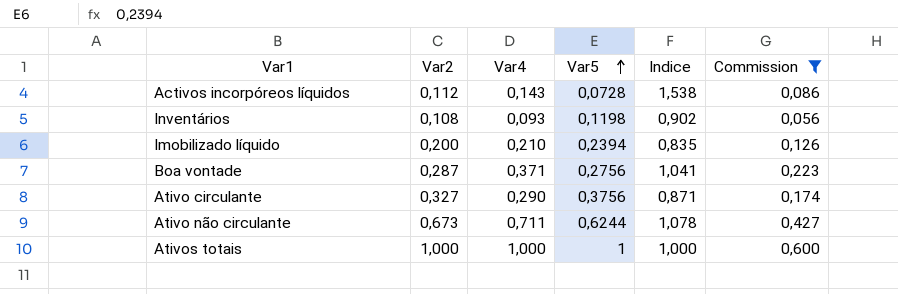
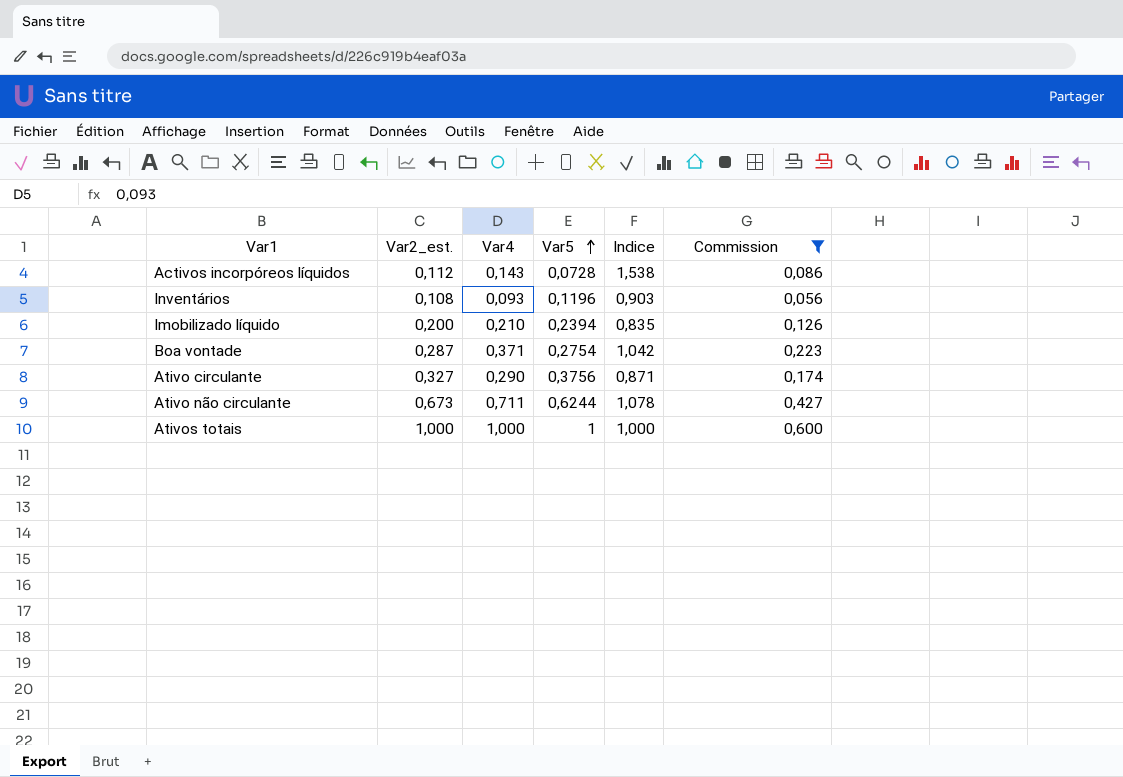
column name: Var2 -> Var2_est.
Inventários | Var5: 0,1198 -> 0,1196
Inventários | Indice: 0,902 -> 0,903
Boa vontade | Var5: 0,2756 -> 0,2754
Boa vontade | Indice: 1,041 -> 1,042

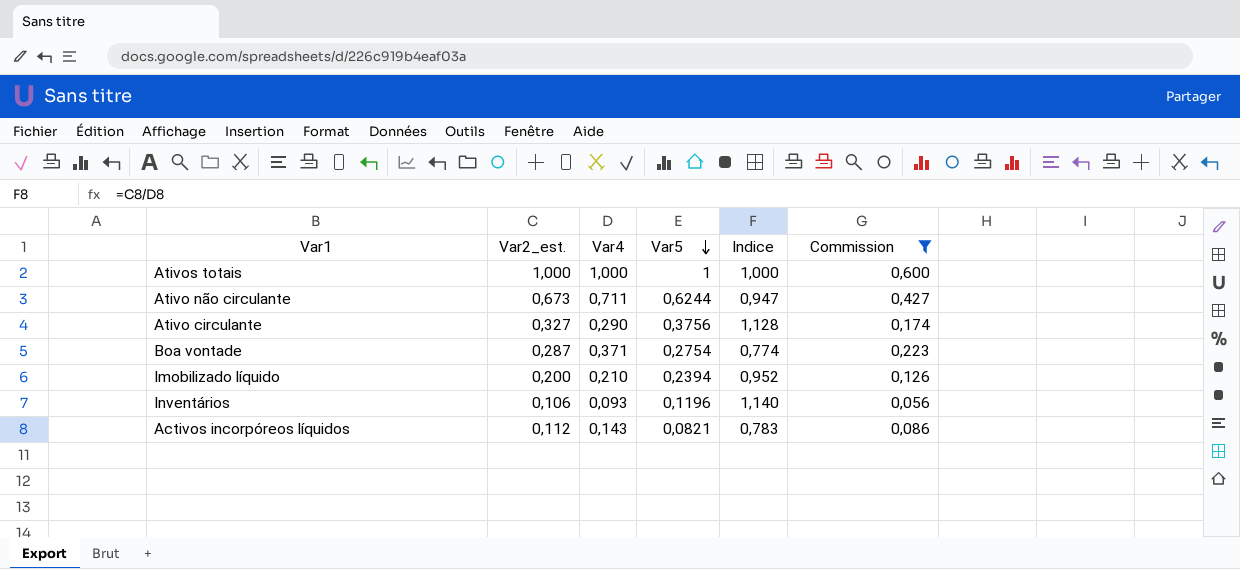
row order: Var5 ascending -> Var5 descending
column Indice | formula: [Var2_est.] / [Var5] -> [Var2_est.] / [Var4]
Inventários | Var2_est.: 0,108 -> 0,106
Activos incorpóreos líquidos | Var5: 0,0728 -> 0,0821

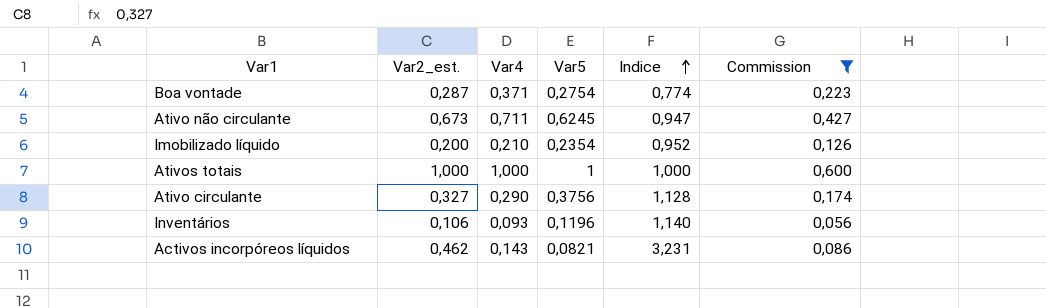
row order: Var5 descending -> Indice ascending
Ativo não circulante | Var5: 0,6244 -> 0,6245
Imobilizado líquido | Var5: 0,2394 -> 0,2354
Activos incorpóreos líquidos | Var2_est.: 0,112 -> 0,462
Activos incorpóreos líquidos | Indice: 0,783 -> 3,231

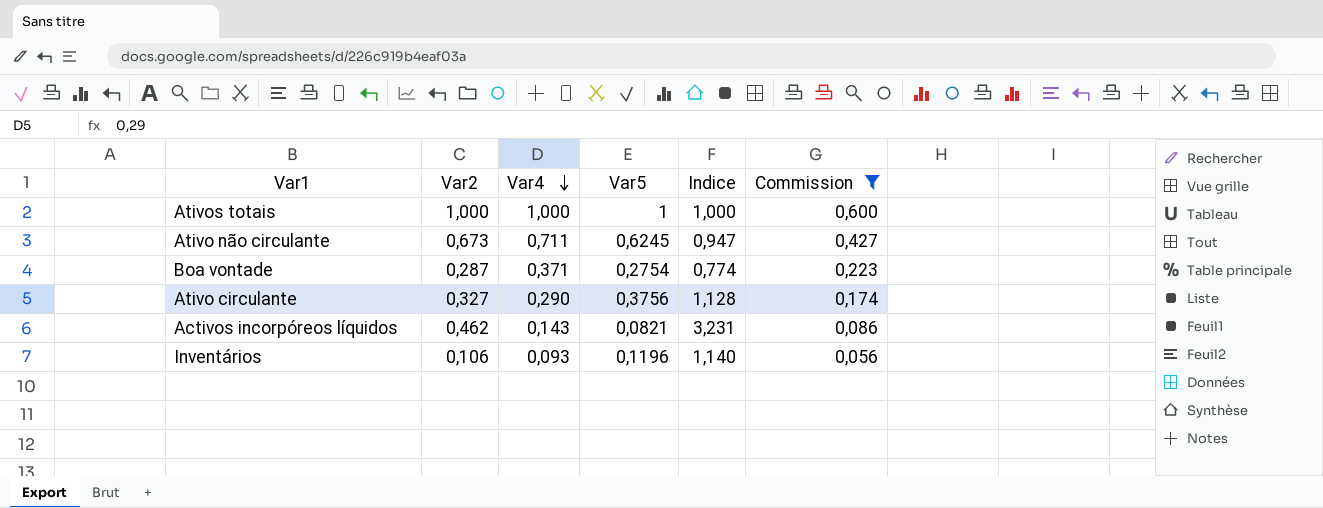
row order: Indice ascending -> Var4 descending
column name: Var2_est. -> Var2
row Imobilizado líquido: 0,200 | 0,210 | 0,2354 | 0,952 | 0,126 -> none

